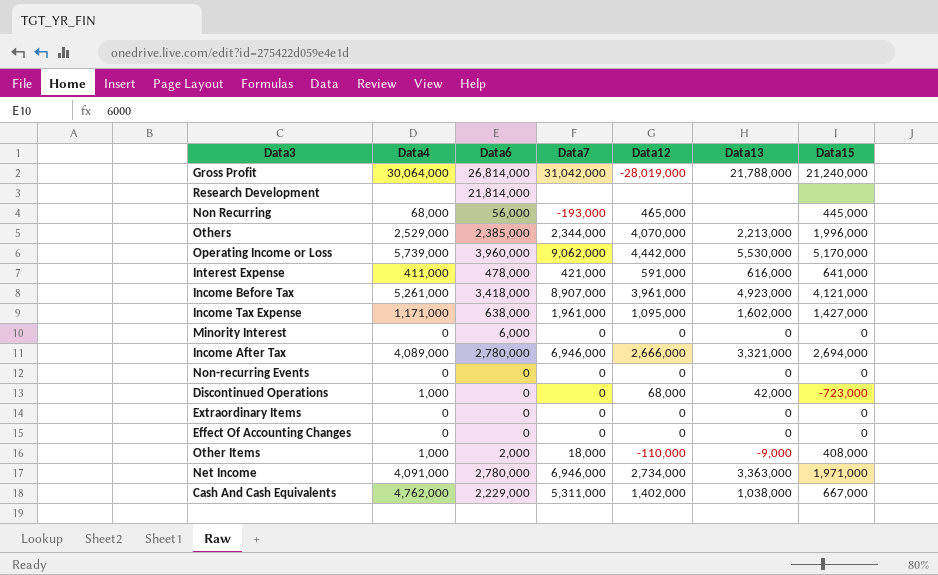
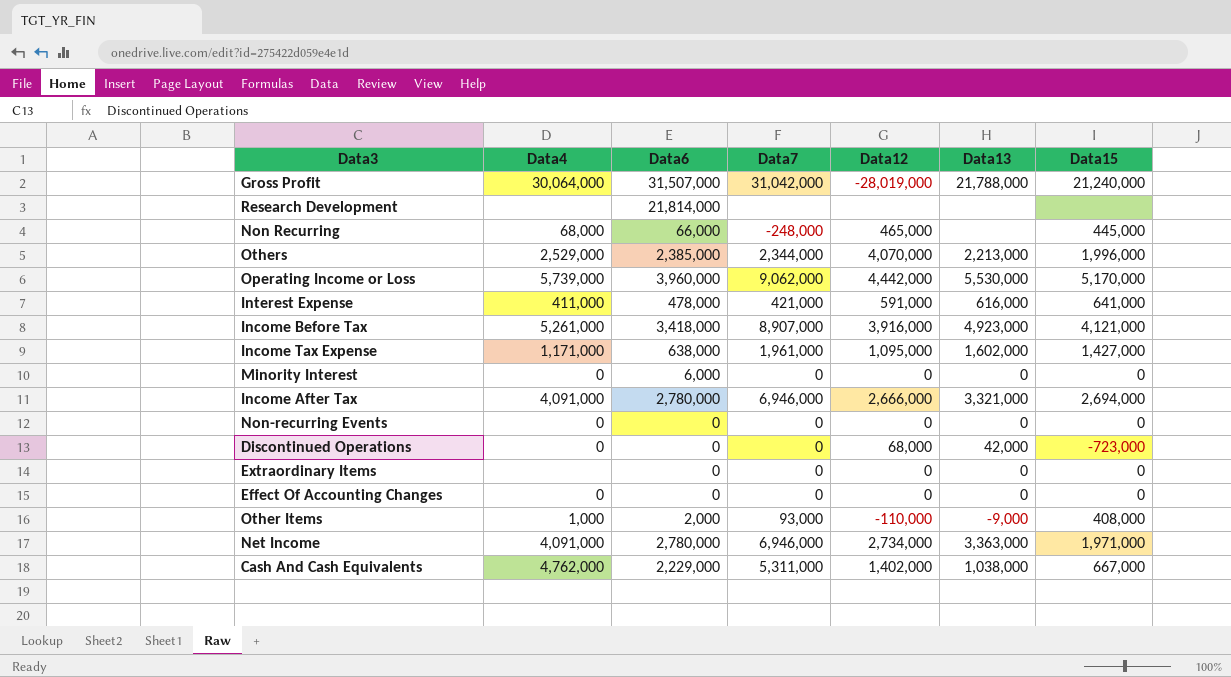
Gross Profit | Data6: 26,814,000 -> 31,507,000
Non Recurring | Data6: 56,000 -> 66,000
Non Recurring | Data7: -193,000 -> -248,000
Income Before Tax | Data12: 3,961,000 -> 3,916,000
Income After Tax | Data4: 4,089,000 -> 4,091,000
Discontinued Operations | Data4: 1,000 -> 0
Extraordinary Items | Data4: 0 -> none
Other Items | Data7: 18,000 -> 93,000

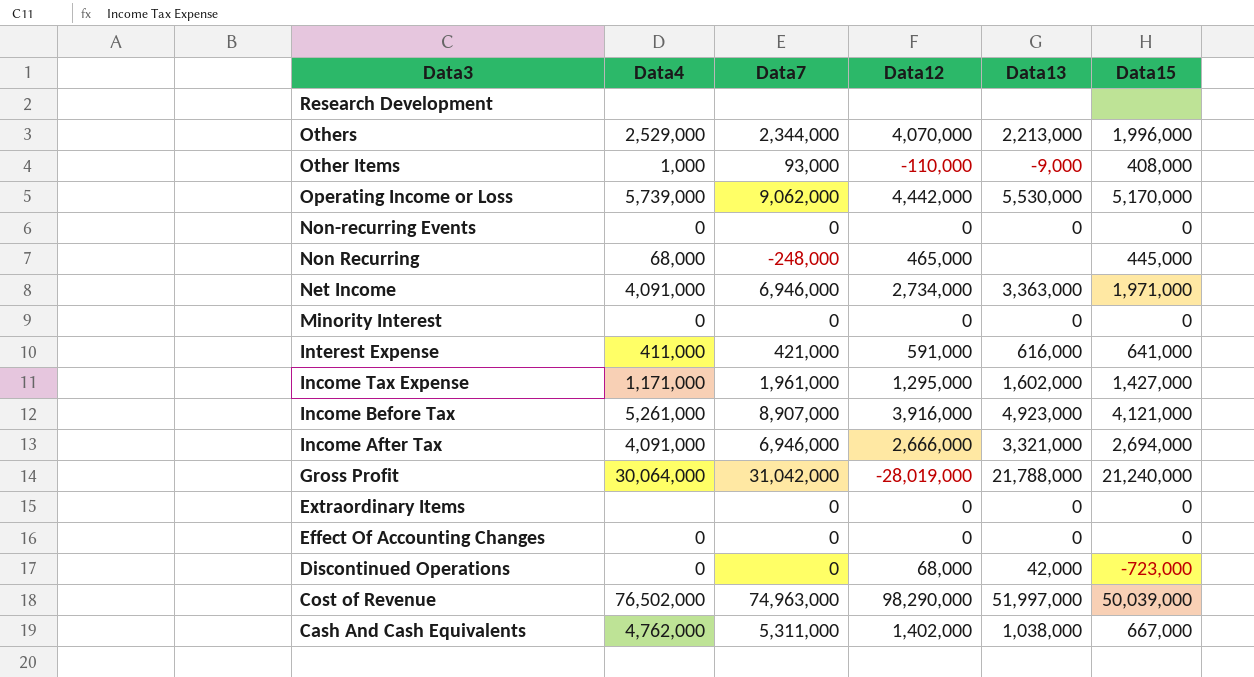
row order: none -> Data3 descending
column Data6 | position: 3 -> none
Income Tax Expense | Data12: 1,095,000 -> 1,295,000
row Cost of Revenue: none -> 76,502,000 | 74,963,000 | 98,290,000 | 51,997,000 | 50,039,000

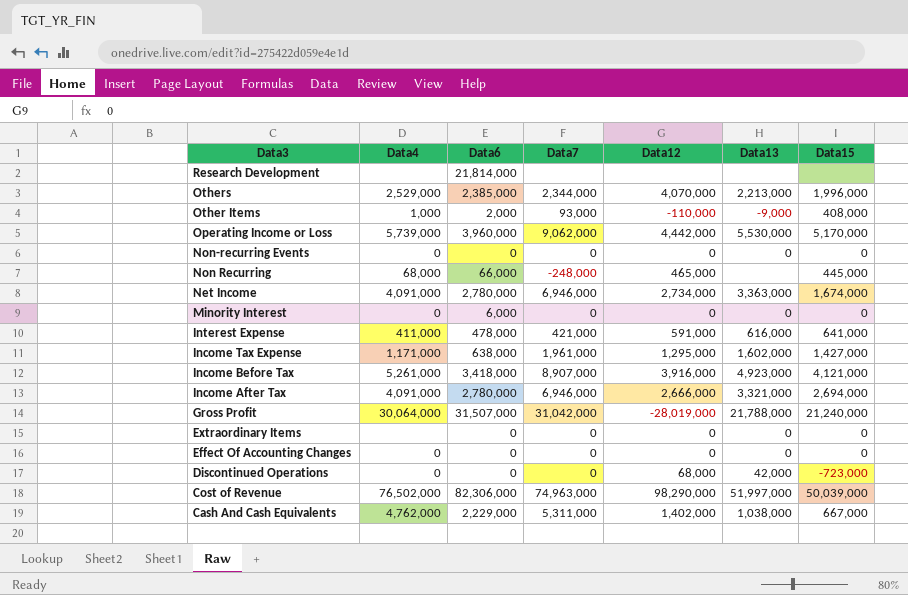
column Data6 | position: none -> 3
Net Income | Data15: 1,971,000 -> 1,674,000

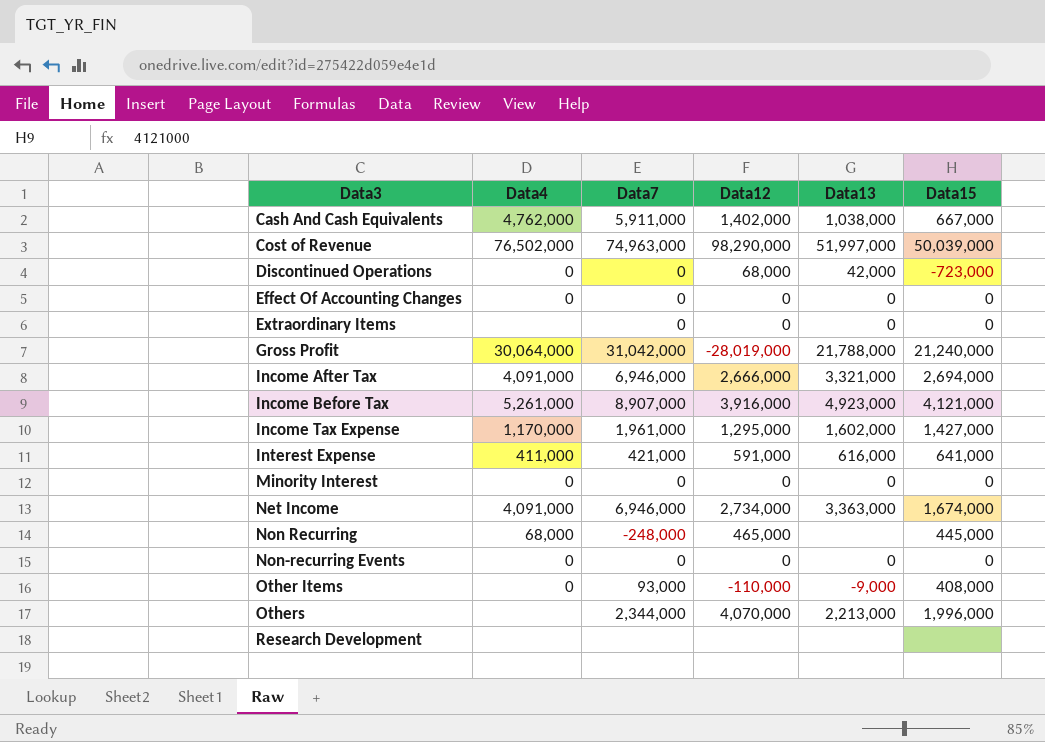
row order: Data3 descending -> Data3 ascending
column Data6 | position: 3 -> none
row Operating Income or Loss: 5,739,000 | 3,960,000 | 9,062,000 | 4,442,000 | 5,530,000 | 5,170,000 -> none
Cash And Cash Equivalents | Data7: 5,311,000 -> 5,911,000
Income Tax Expense | Data4: 1,171,000 -> 1,170,000
Other Items | Data4: 1,000 -> 0
Others | Data4: 2,529,000 -> none

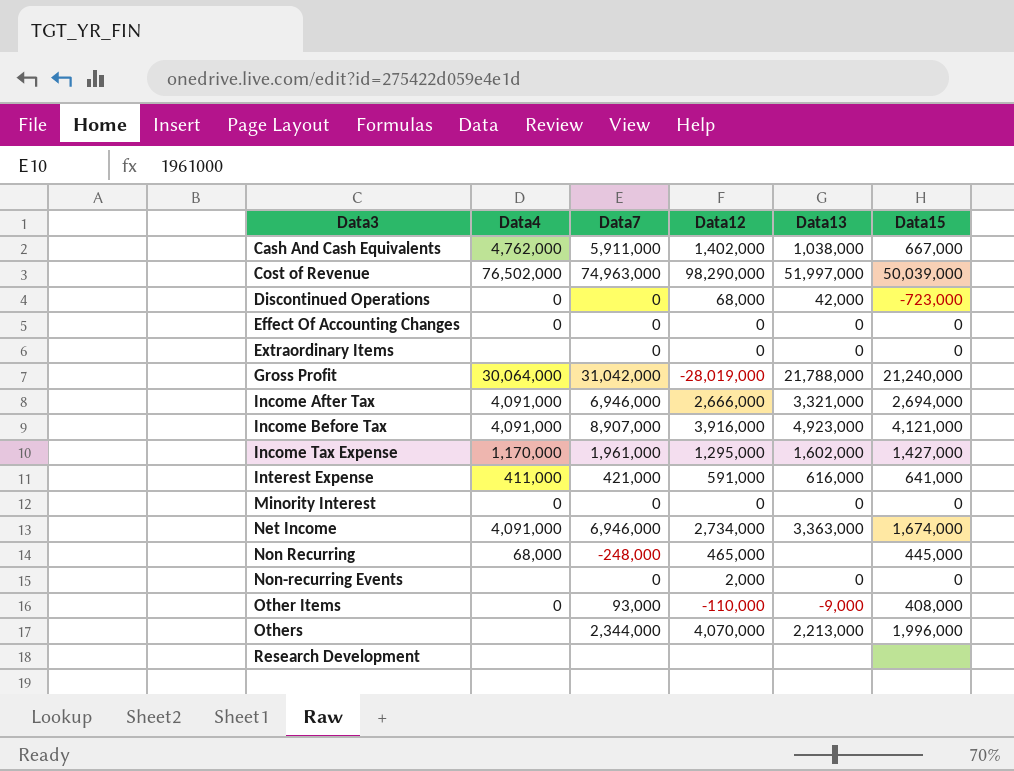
Income Before Tax | Data4: 5,261,000 -> 4,091,000
Non-recurring Events | Data4: 0 -> none
Non-recurring Events | Data12: 0 -> 2,000

